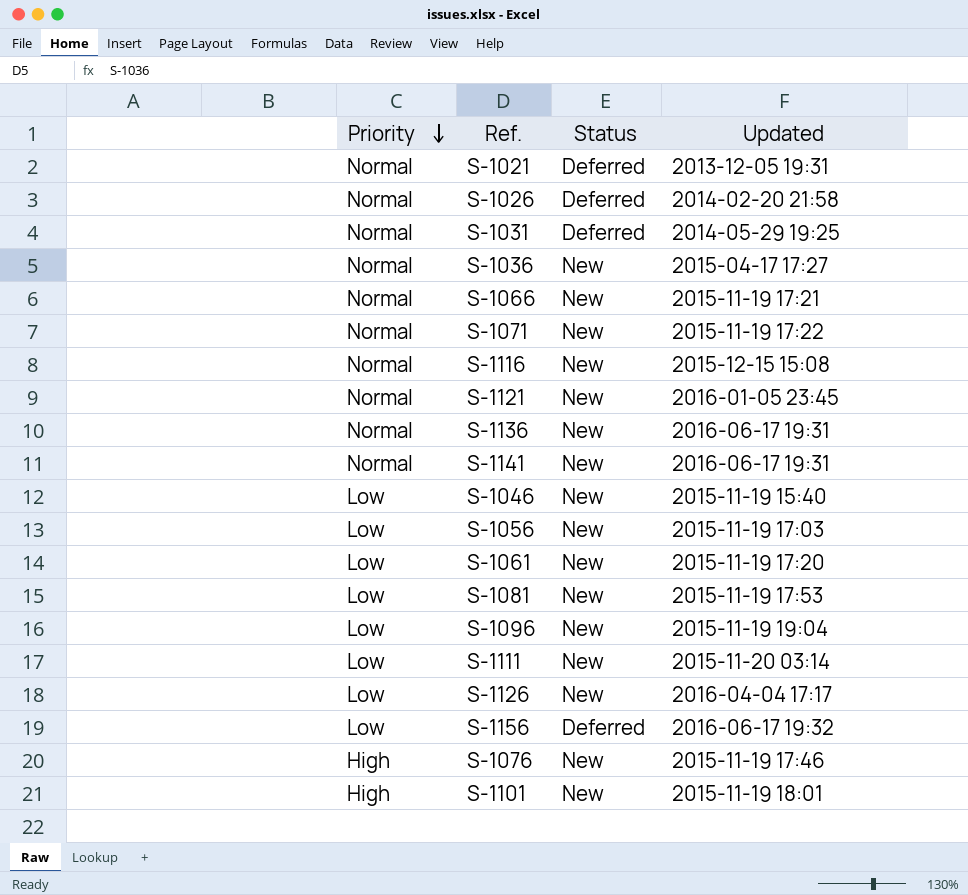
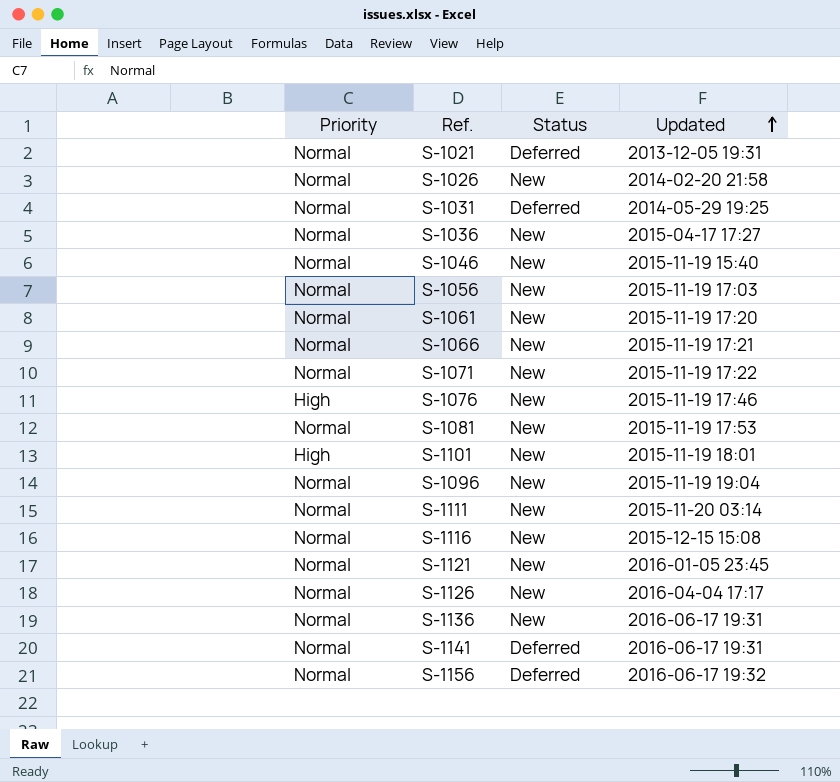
row order: Priority descending -> Updated ascending
S-1026 | Status: Deferred -> New
S-1046 | Priority: Low -> Normal
S-1056 | Priority: Low -> Normal
S-1061 | Priority: Low -> Normal
S-1081 | Priority: Low -> Normal
S-1096 | Priority: Low -> Normal
S-1111 | Priority: Low -> Normal
S-1126 | Priority: Low -> Normal
S-1141 | Status: New -> Deferred
S-1156 | Priority: Low -> Normal

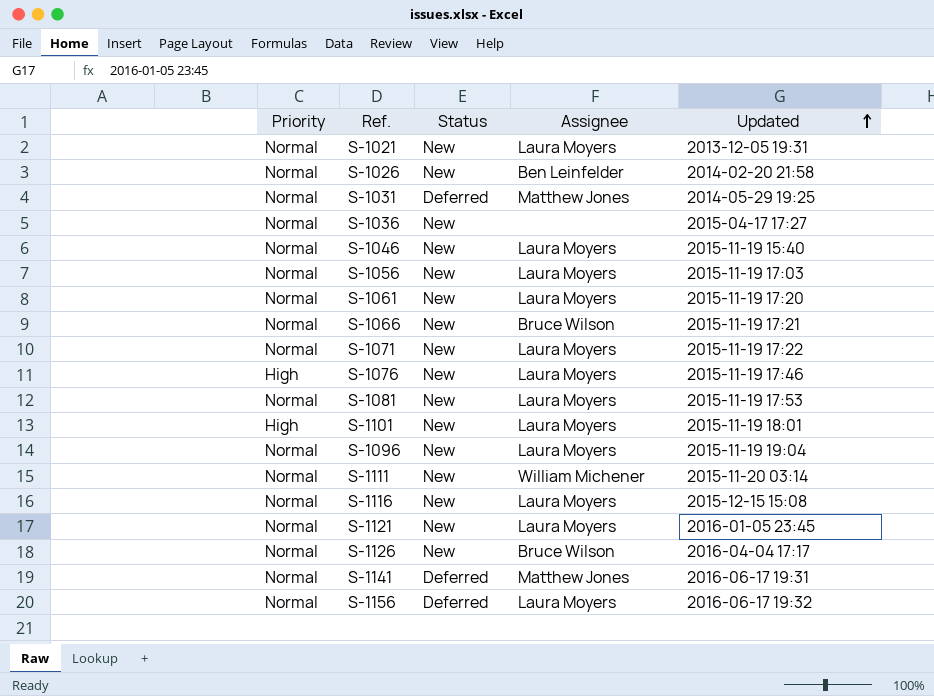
column Assignee | position: none -> 4
row S-1136: Normal | New | 2016-06-17 19:31 -> none
S-1021 | Status: Deferred -> New

